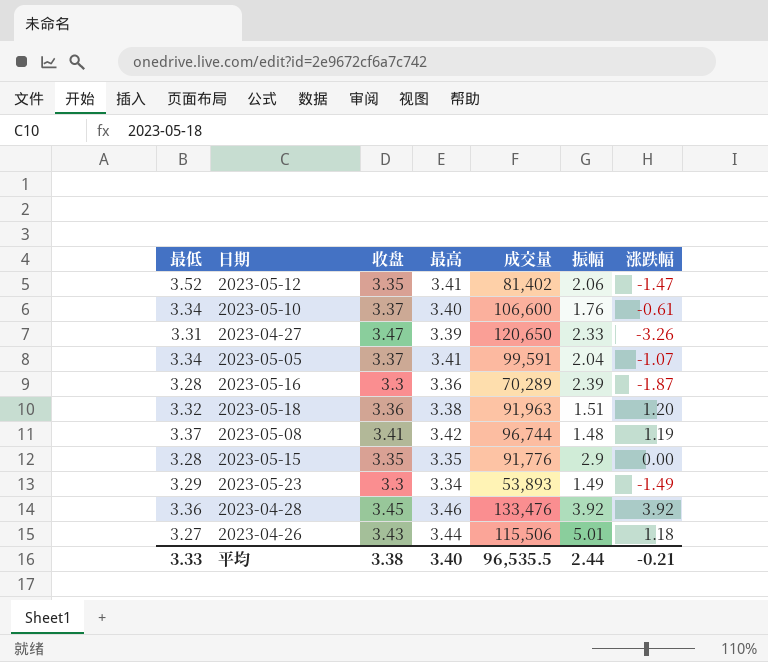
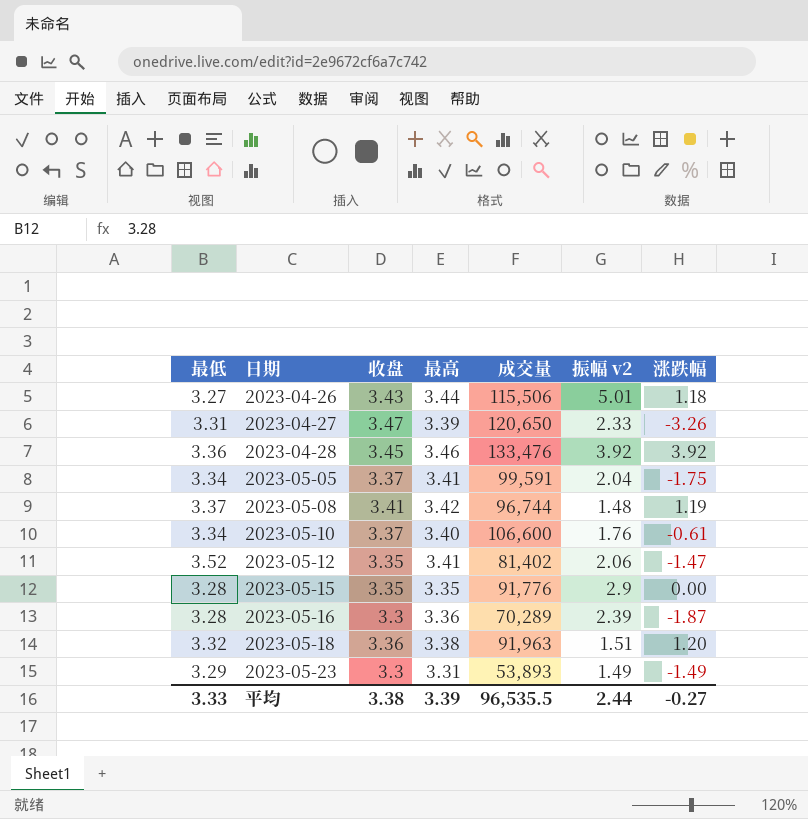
row order: none -> 日期 ascending
column name: 振幅 -> 振幅 v2
2023-05-05 | 涨跌幅: -1.07 -> -1.75
2023-05-23 | 最高: 3.34 -> 3.31
平均 | 最高: 3.40 -> 3.39
平均 | 涨跌幅: -0.21 -> -0.27

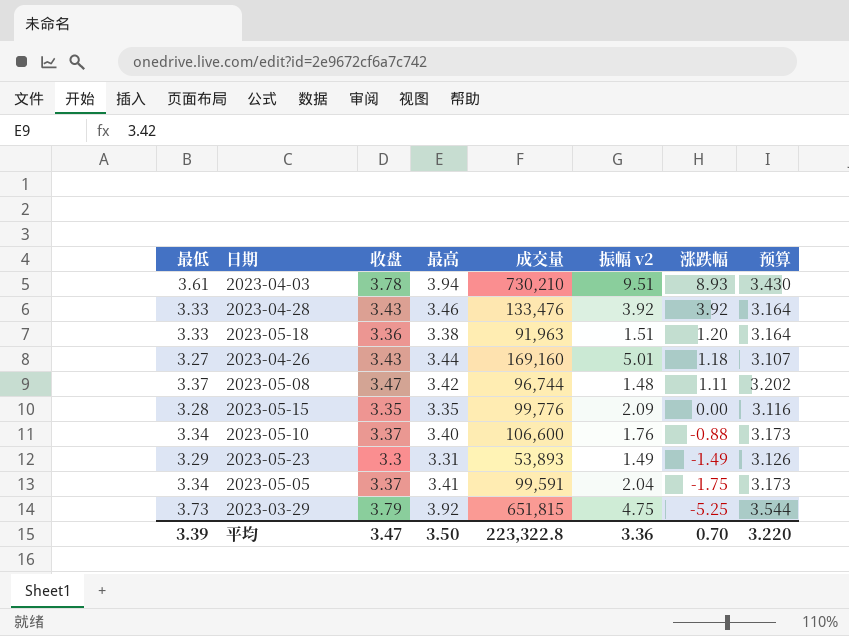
row order: 日期 ascending -> 涨跌幅 descending
column 预算 | formula: none -> [最低] * 0.95
row 2023-04-27: 3.31 | 3.47 | 3.39 | 120,650 | 2.33 | -3.26 -> none
row 2023-05-12: 3.52 | 3.35 | 3.41 | 81,402 | 2.06 | -1.47 -> none
row 2023-05-16: 3.28 | 3.3 | 3.36 | 70,289 | 2.39 | -1.87 -> none
row 2023-04-03: none -> 3.61 | 3.78 | 3.94 | 730,210 | 9.51 | 8.93 | 3.430
2023-04-28 | 最低: 3.36 -> 3.33
2023-04-28 | 收盘: 3.45 -> 3.43
2023-05-18 | 最低: 3.32 -> 3.33
2023-04-26 | 成交量: 115,506 -> 169,160
2023-05-08 | 收盘: 3.41 -> 3.47
2023-05-08 | 涨跌幅: 1.19 -> 1.11
2023-05-15 | 成交量: 91,776 -> 99,776
2023-05-15 | 振幅 v2: 2.9 -> 2.09
2023-05-10 | 涨跌幅: -0.61 -> -0.88
row 2023-03-29: none -> 3.73 | 3.79 | 3.92 | 651,815 | 4.75 | -5.25 | 3.544
平均 | 最低: 3.33 -> 3.39
平均 | 收盘: 3.38 -> 3.47
平均 | 最高: 3.39 -> 3.50
平均 | 成交量: 96,535.5 -> 223,322.8
平均 | 振幅 v2: 2.44 -> 3.36
平均 | 涨跌幅: -0.27 -> 0.70

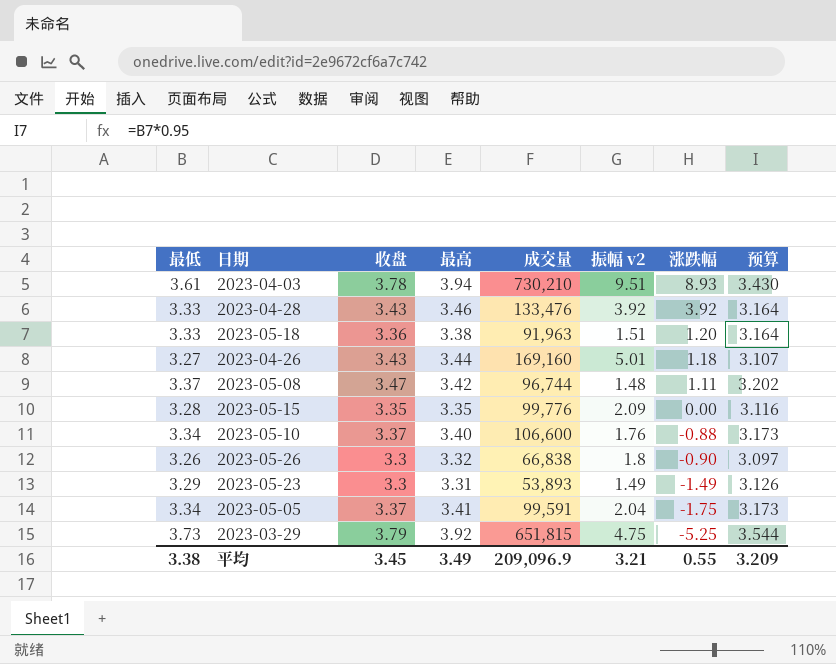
row 2023-05-26: none -> 3.26 | 3.3 | 3.32 | 66,838 | 1.8 | -0.90 | 3.097
平均 | 最低: 3.39 -> 3.38
平均 | 收盘: 3.47 -> 3.45
平均 | 最高: 3.50 -> 3.49
平均 | 成交量: 223,322.8 -> 209,096.9
平均 | 振幅 v2: 3.36 -> 3.21
平均 | 涨跌幅: 0.70 -> 0.55
平均 | 预算: 3.220 -> 3.209

